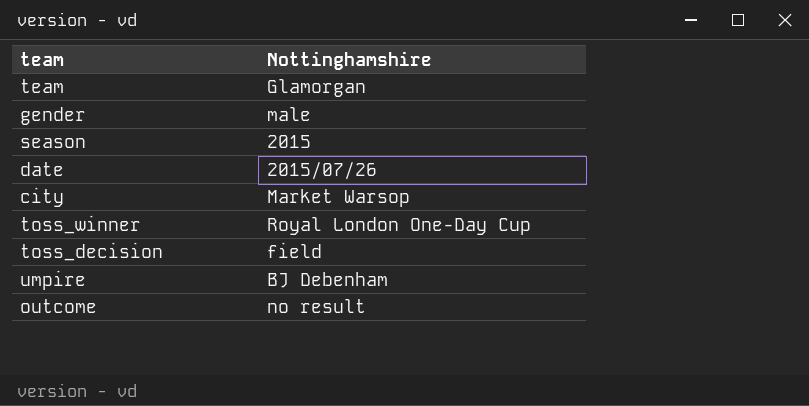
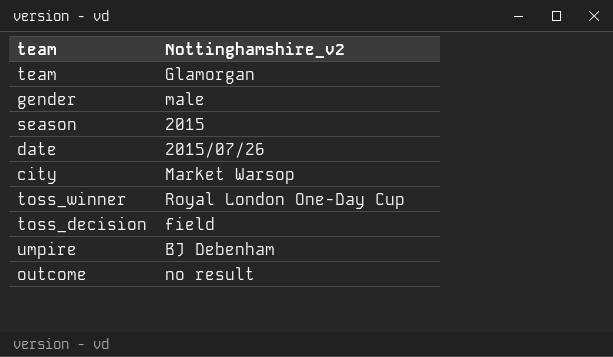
column name: Nottinghamshire -> Nottinghamshire_v2

